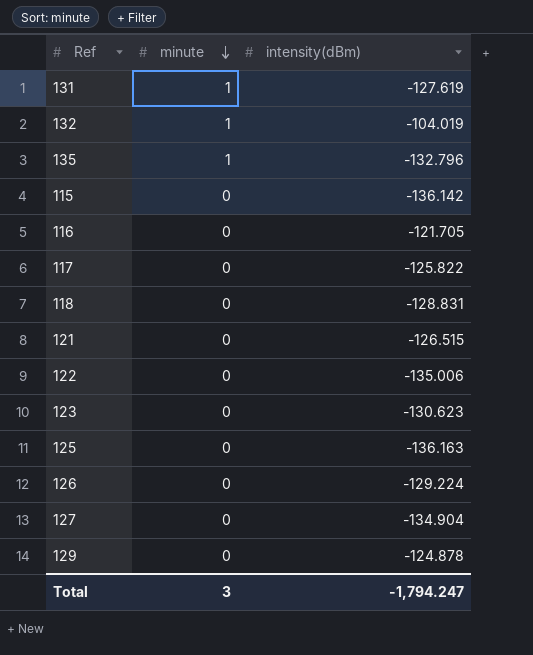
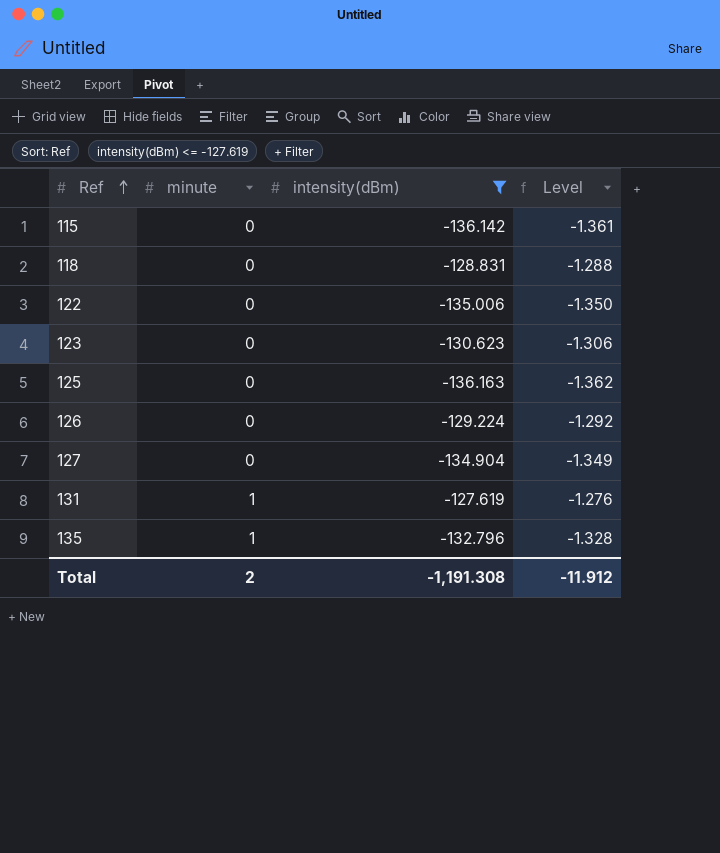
filter: none -> intensity(dBm) <= -127.619
row order: minute descending -> Ref ascending
column Level | formula: none -> [intensity(dBm)] * 0.01
Total | minute: 3 -> 2
Total | intensity(dBm): -1,794.247 -> -1,191.308

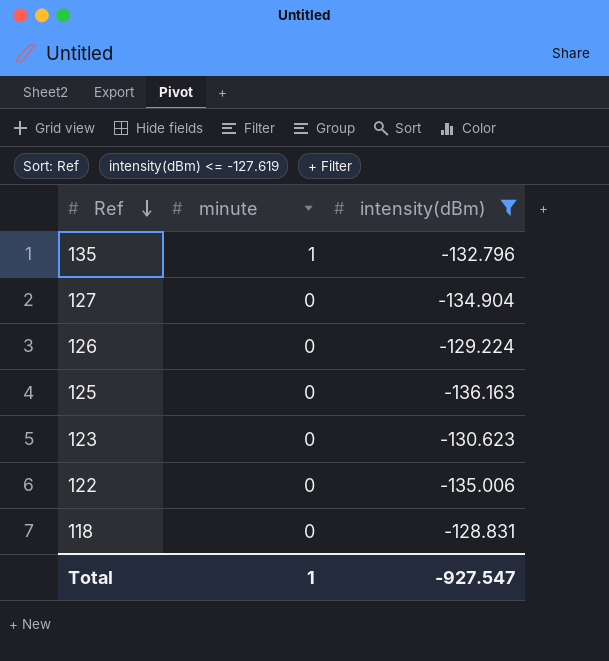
row order: Ref ascending -> Ref descending
column Level | formula: [intensity(dBm)] * 0.01 -> none
row 115: 0 | -136.142 | -1.361 -> none
row 131: 1 | -127.619 | -1.276 -> none
Total | minute: 2 -> 1
Total | intensity(dBm): -1,191.308 -> -927.547

